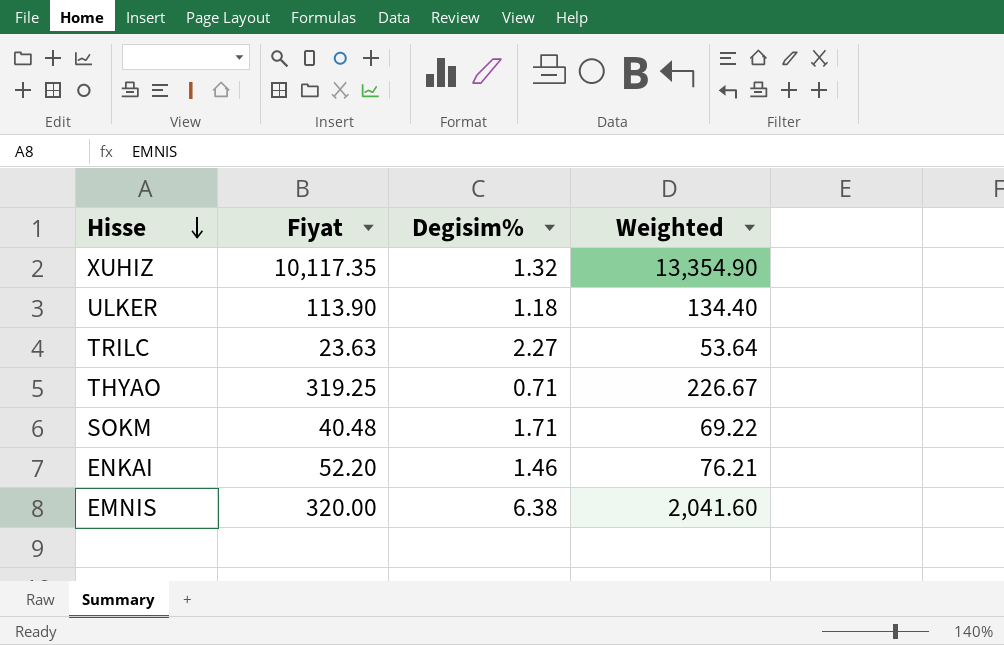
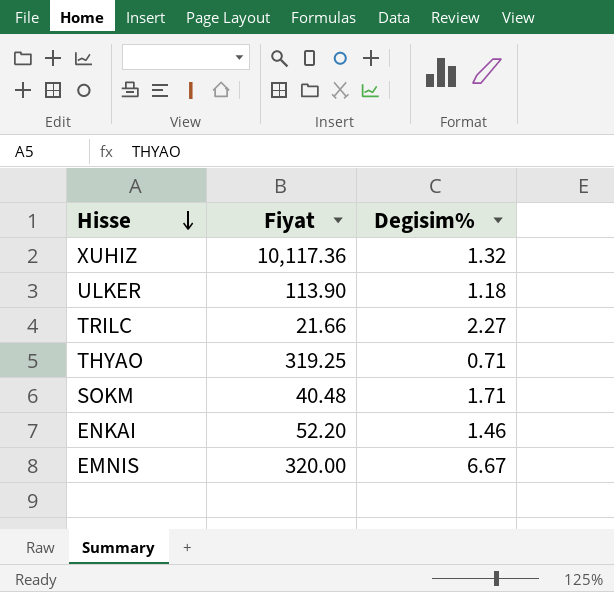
column Weighted | formula: [Fiyat] * [Degisim%] -> none
XUHIZ | Fiyat: 10,117.35 -> 10,117.36
TRILC | Fiyat: 23.63 -> 21.66
EMNIS | Degisim%: 6.38 -> 6.67

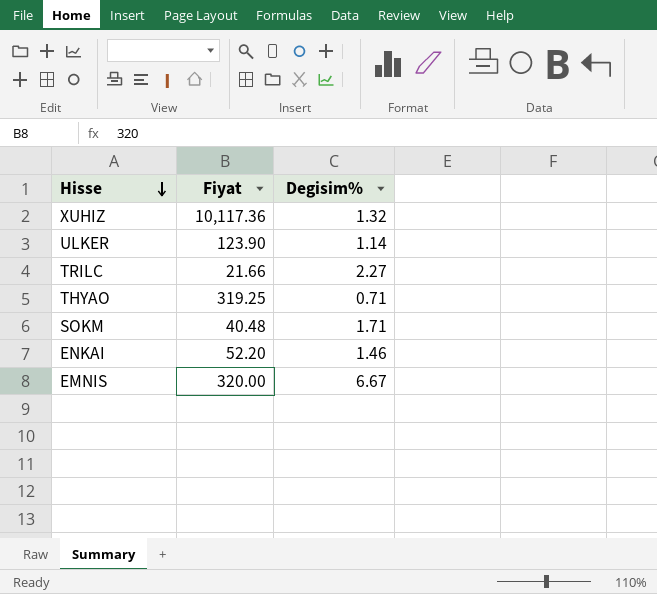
ULKER | Fiyat: 113.90 -> 123.90
ULKER | Degisim%: 1.18 -> 1.14

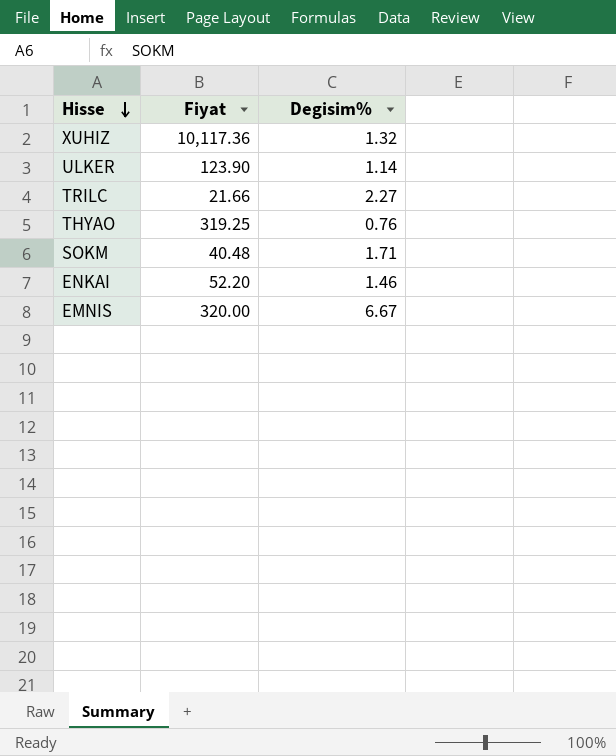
THYAO | Degisim%: 0.71 -> 0.76

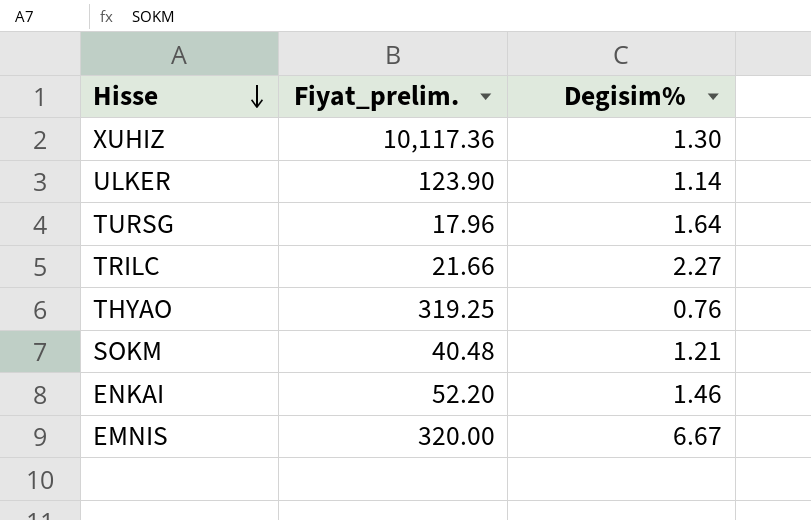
column name: Fiyat -> Fiyat_prelim.
XUHIZ | Degisim%: 1.32 -> 1.30
row TURSG: none -> 17.96 | 1.64
SOKM | Degisim%: 1.71 -> 1.21

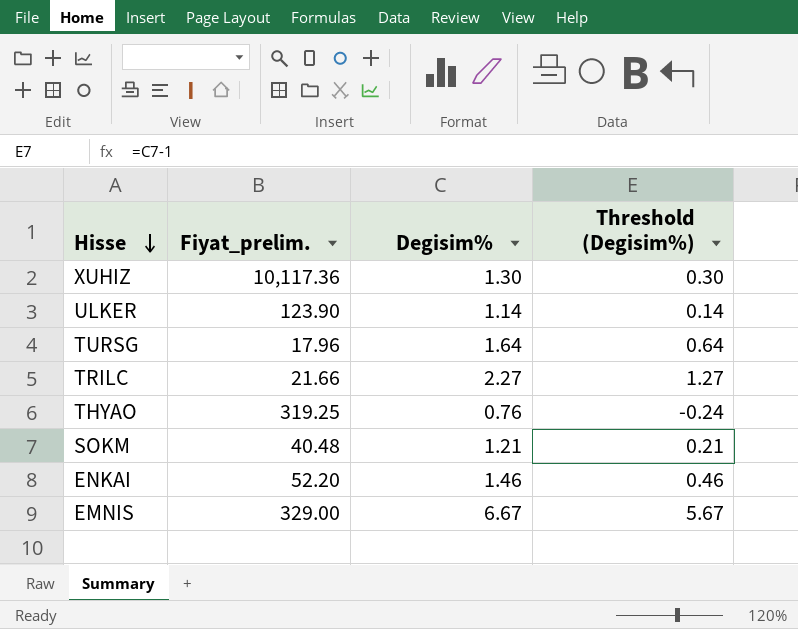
column Threshold (Degisim%) | formula: none -> [Degisim%] - 1
EMNIS | Fiyat_prelim.: 320.00 -> 329.00

